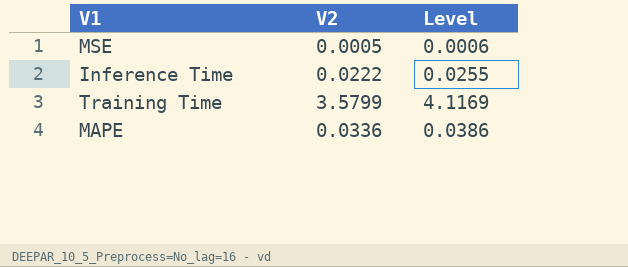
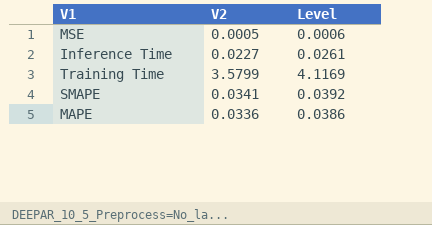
Inference Time | V2: 0.0222 -> 0.0227
Inference Time | Level: 0.0255 -> 0.0261
row SMAPE: none -> 0.0341 | 0.0392

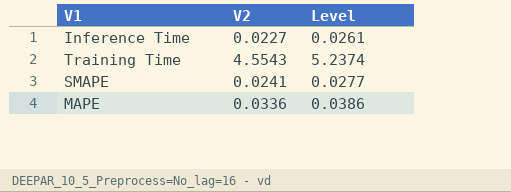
row MSE: 0.0005 | 0.0006 -> none
Training Time | V2: 3.5799 -> 4.5543
Training Time | Level: 4.1169 -> 5.2374
SMAPE | V2: 0.0341 -> 0.0241
SMAPE | Level: 0.0392 -> 0.0277

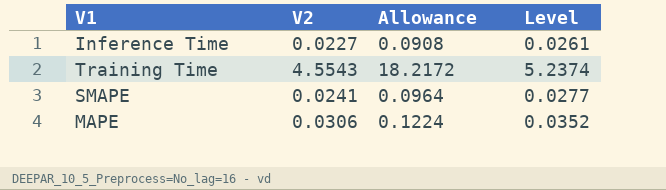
column Allowance | formula: none -> [V2] * 4
MAPE | V2: 0.0336 -> 0.0306
MAPE | Level: 0.0386 -> 0.0352

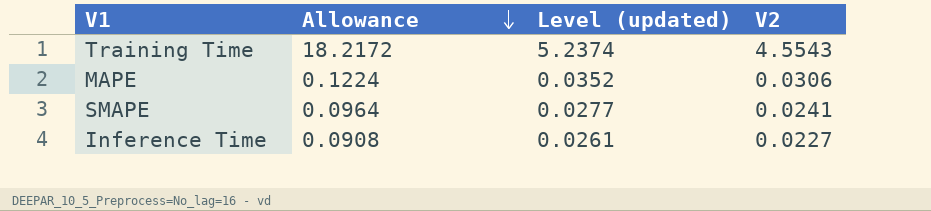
row order: none -> Allowance descending
column name: Level -> Level (updated)
column V2 | position: 2 -> 4

